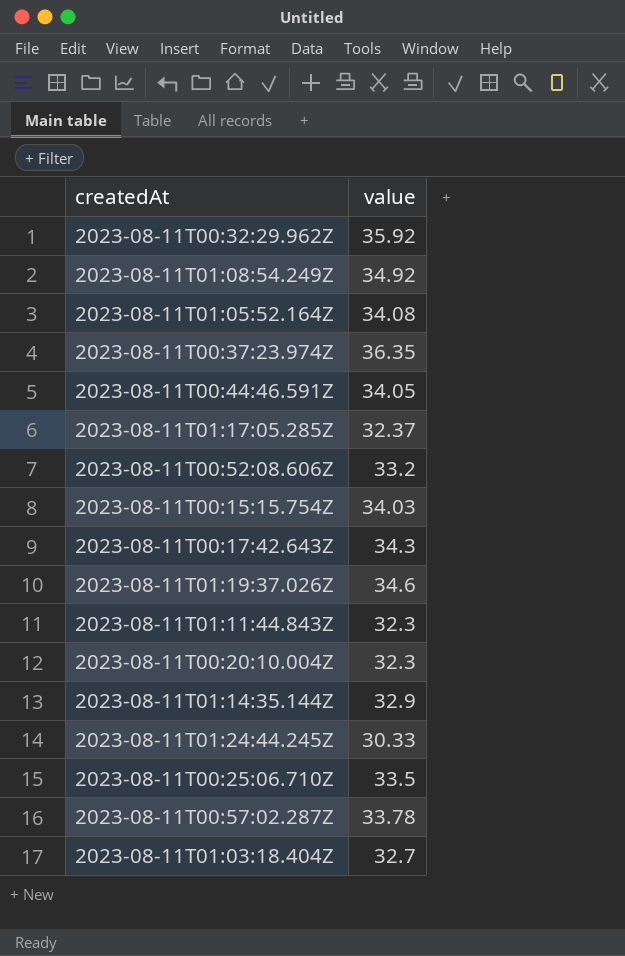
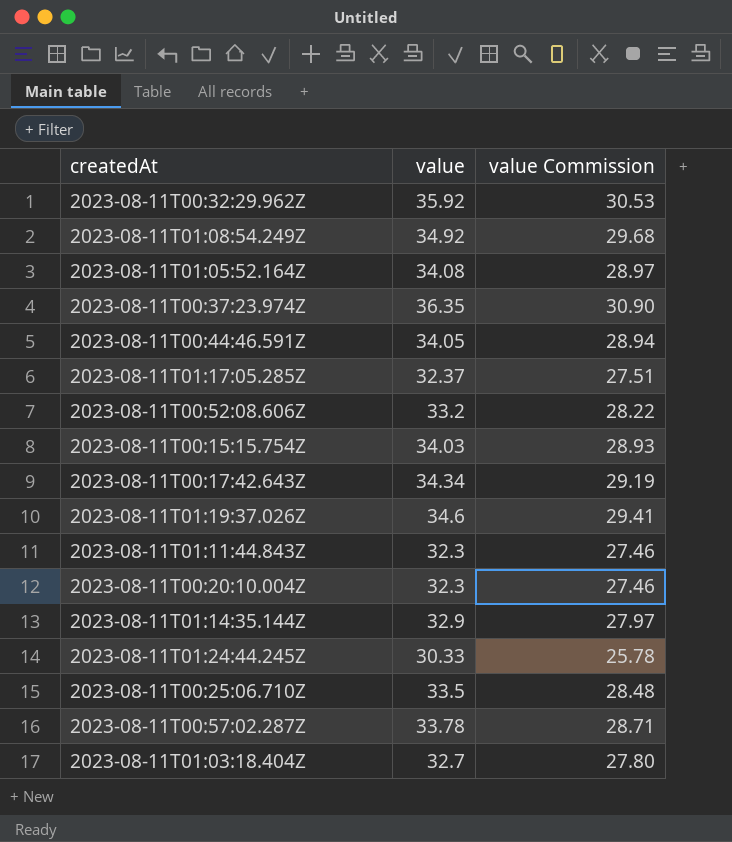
column value Commission | formula: none -> [value] * 0.85
2023-08-11T00:17:42.643Z | value: 34.3 -> 34.34

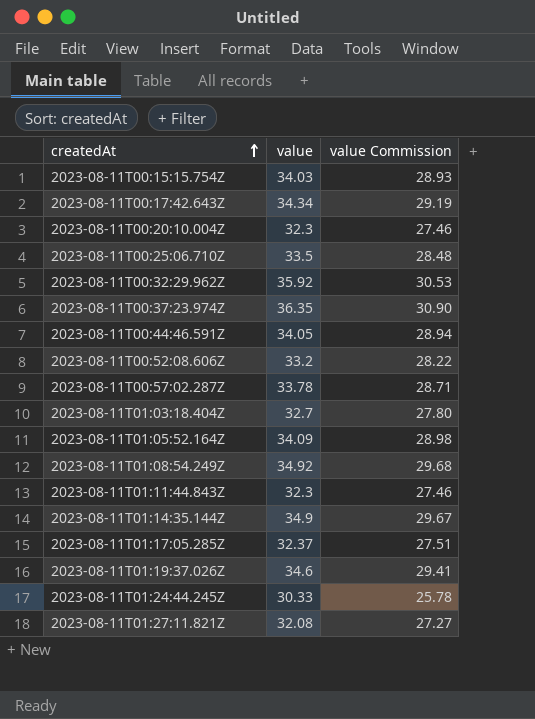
row order: none -> createdAt ascending
2023-08-11T01:05:52.164Z | value: 34.08 -> 34.09
2023-08-11T01:05:52.164Z | value Commission: 28.97 -> 28.98
2023-08-11T01:14:35.144Z | value: 32.9 -> 34.9
2023-08-11T01:14:35.144Z | value Commission: 27.97 -> 29.67
row 2023-08-11T01:27:11.821Z: none -> 32.08 | 27.27

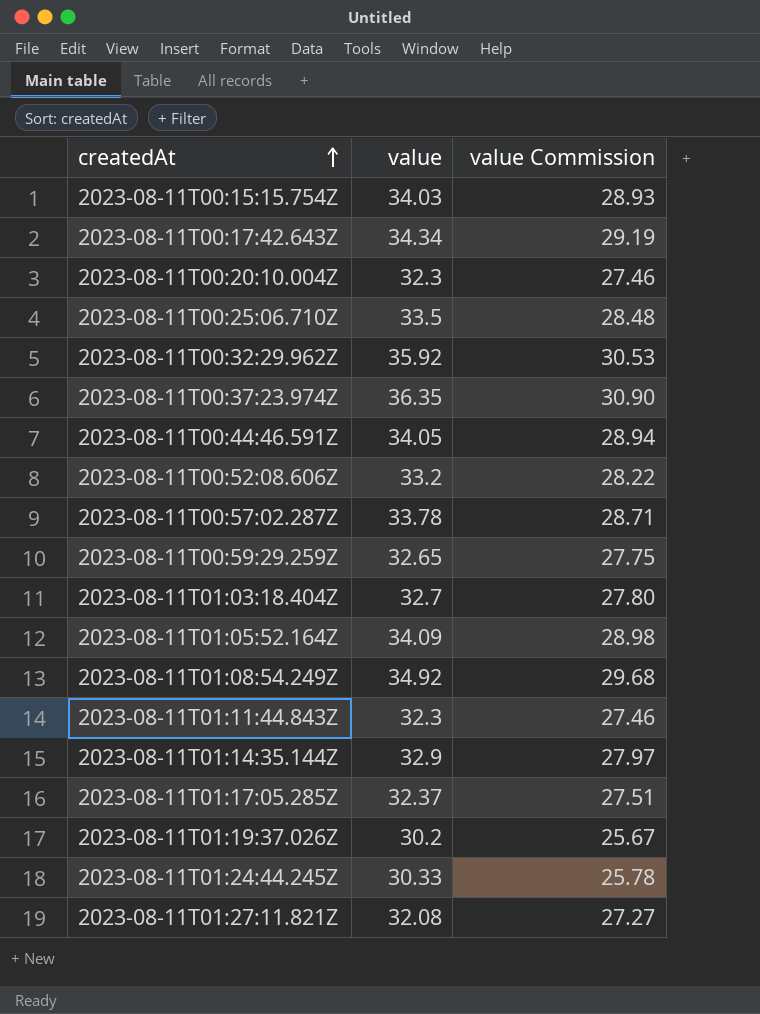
row 2023-08-11T00:59:29.259Z: none -> 32.65 | 27.75
2023-08-11T01:14:35.144Z | value: 34.9 -> 32.9
2023-08-11T01:14:35.144Z | value Commission: 29.67 -> 27.97
2023-08-11T01:19:37.026Z | value: 34.6 -> 30.2
2023-08-11T01:19:37.026Z | value Commission: 29.41 -> 25.67

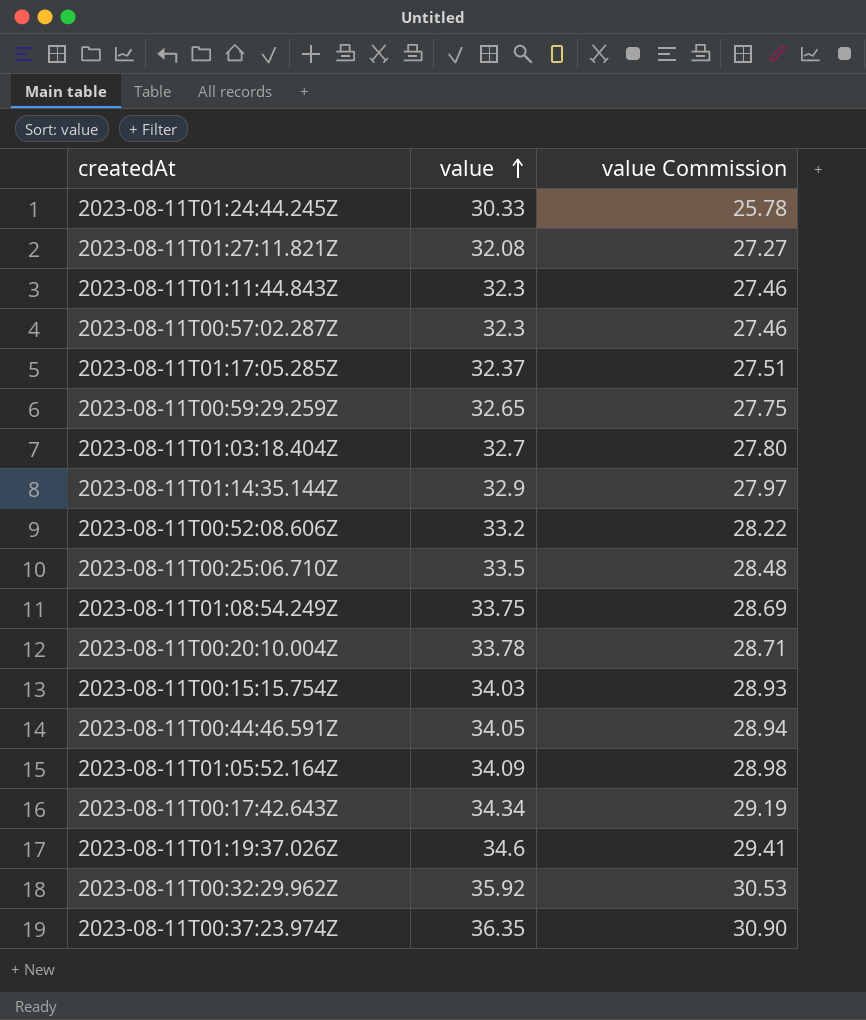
row order: createdAt ascending -> value ascending
2023-08-11T00:57:02.287Z | value: 33.78 -> 32.3
2023-08-11T00:57:02.287Z | value Commission: 28.71 -> 27.46
2023-08-11T01:08:54.249Z | value: 34.92 -> 33.75
2023-08-11T01:08:54.249Z | value Commission: 29.68 -> 28.69
2023-08-11T00:20:10.004Z | value: 32.3 -> 33.78
2023-08-11T00:20:10.004Z | value Commission: 27.46 -> 28.71
2023-08-11T01:19:37.026Z | value: 30.2 -> 34.6
2023-08-11T01:19:37.026Z | value Commission: 25.67 -> 29.41

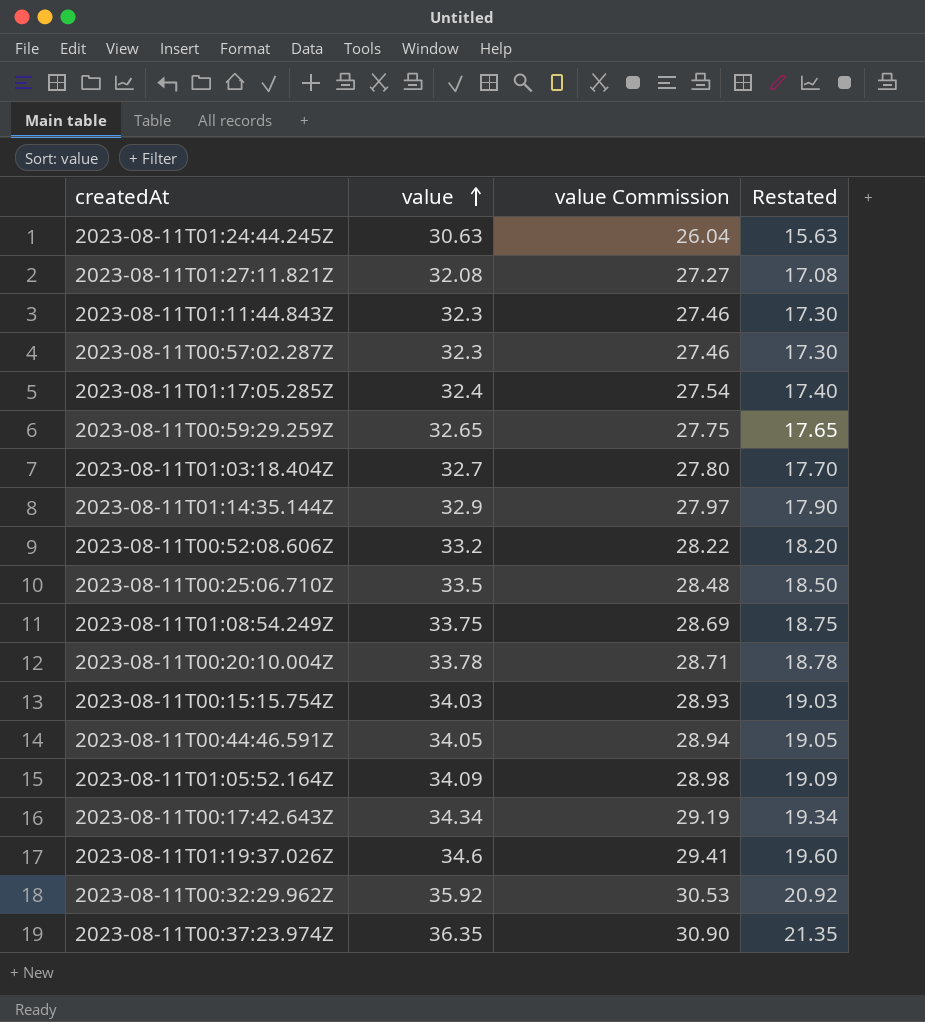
column Restated | formula: none -> [value] - 15
2023-08-11T01:24:44.245Z | value: 30.33 -> 30.63
2023-08-11T01:24:44.245Z | value Commission: 25.78 -> 26.04
2023-08-11T01:17:05.285Z | value: 32.37 -> 32.4
2023-08-11T01:17:05.285Z | value Commission: 27.51 -> 27.54

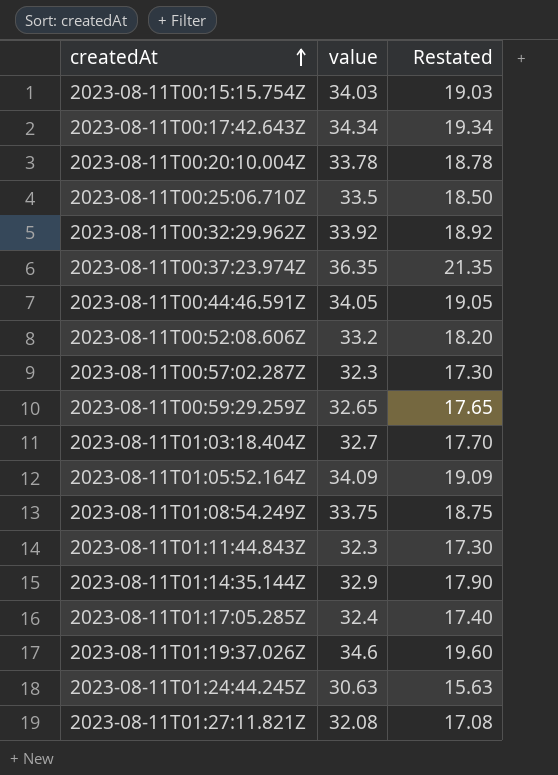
row order: value ascending -> createdAt ascending
column value Commission | formula: [value] * 0.85 -> none
2023-08-11T00:32:29.962Z | value: 35.92 -> 33.92
2023-08-11T00:32:29.962Z | Restated: 20.92 -> 18.92

